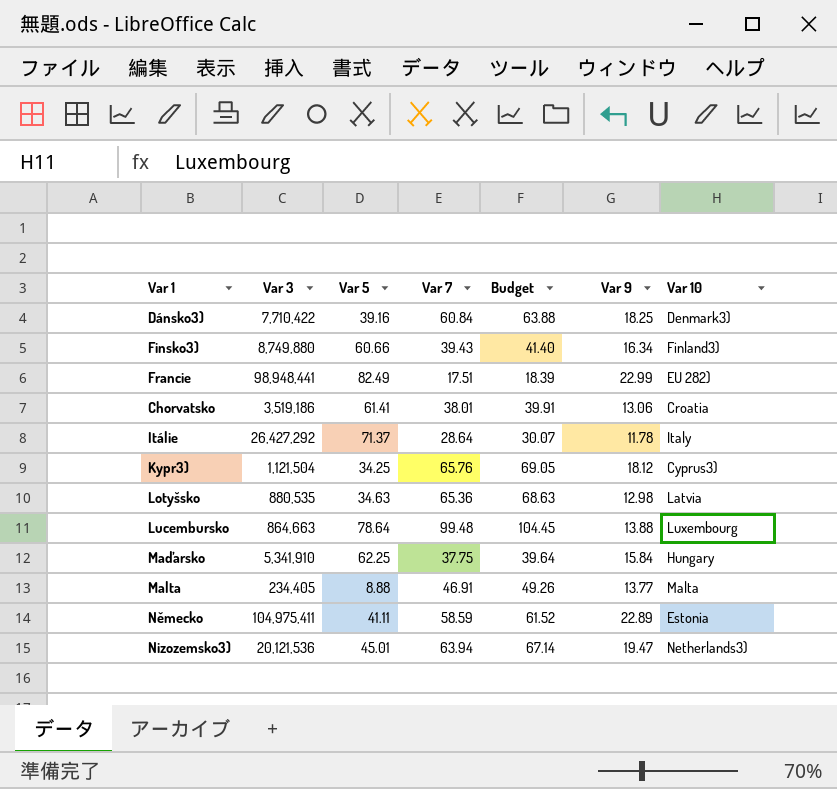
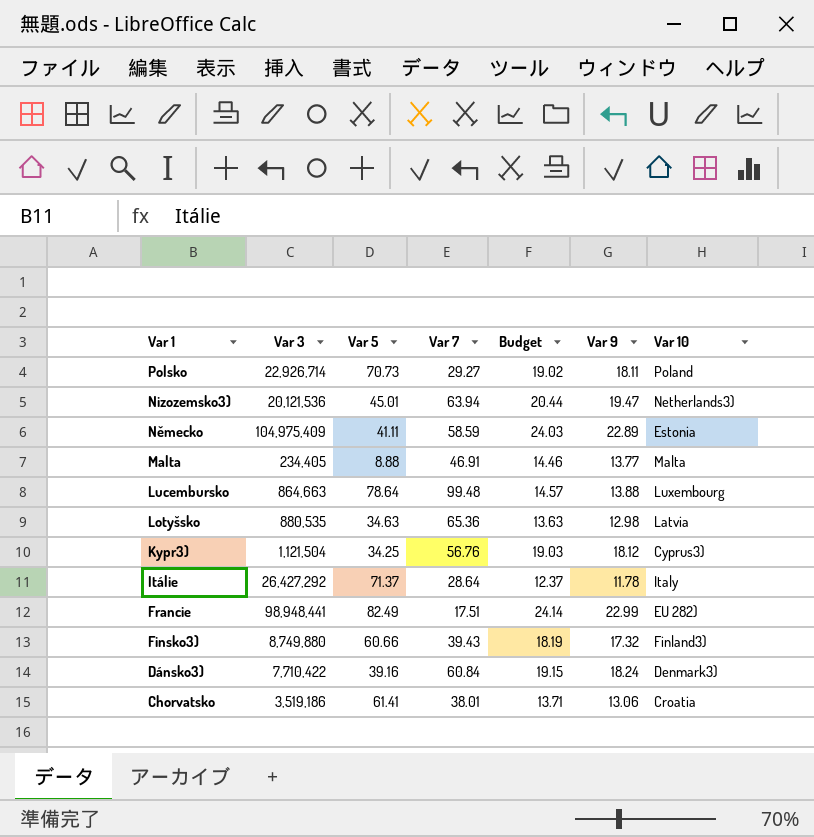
row order: none -> Var 1 descending
column Budget | formula: [Var 7] * 1.05 -> [Var 9] * 1.05
row Maďarsko: 5,341,910 | 62.25 | 37.75 | 39.64 | 15.84 | Hungary -> none
row Polsko: none -> 22,926,714 | 70.73 | 29.27 | 19.02 | 18.11 | Poland
Německo | Var 3: 104,975,411 -> 104,975,409
Kypr3) | Var 7: 65.76 -> 56.76
Finsko3) | Var 9: 16.34 -> 17.32
Dánsko3) | Var 9: 18.25 -> 18.24

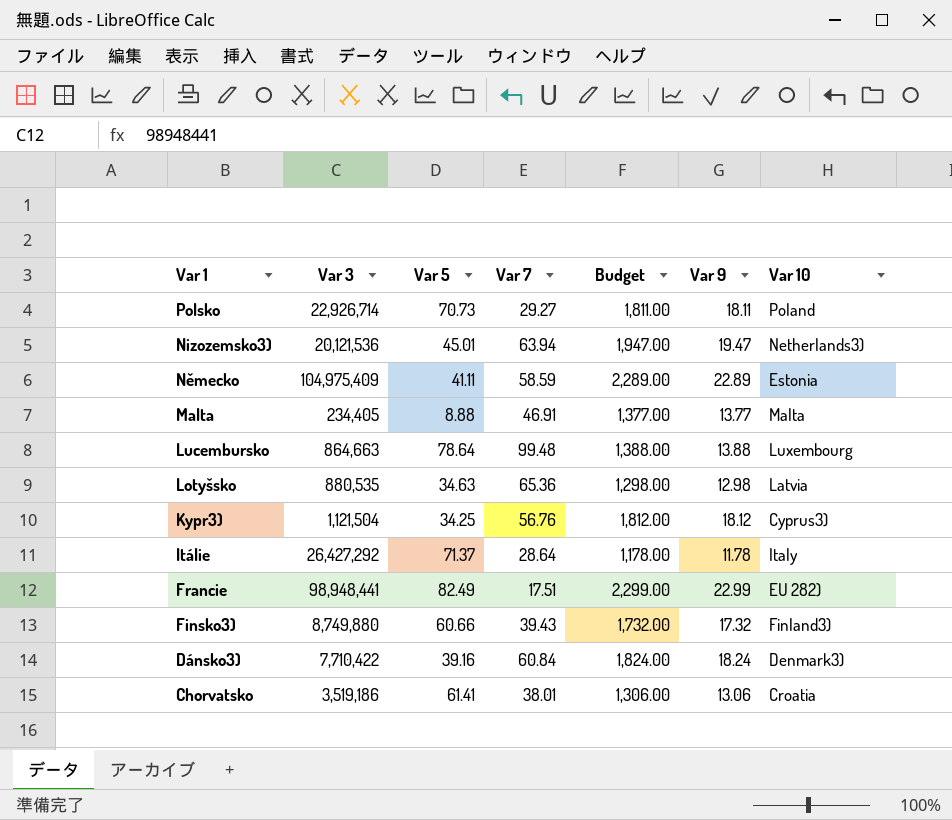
column Budget | formula: [Var 9] * 1.05 -> [Var 9] * 100

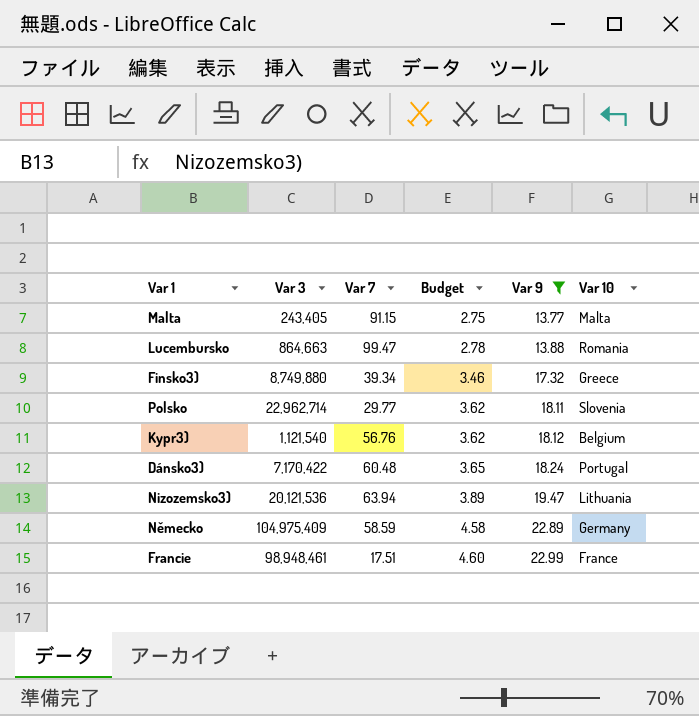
filter: none -> Var 9 >= 13.77
row order: Var 1 descending -> Budget ascending
column Var 5 | position: 3 -> none
column Budget | formula: [Var 9] * 100 -> [Var 9] * 0.2
Malta | Var 3: 234,405 -> 243,405
Malta | Var 7: 46.91 -> 91.15
Lucembursko | Var 7: 99.48 -> 99.47
Lucembursko | Var 10: Luxembourg -> Romania
Finsko3) | Var 7: 39.43 -> 39.34
Finsko3) | Var 10: Finland3) -> Greece
Polsko | Var 3: 22,926,714 -> 22,962,714
Polsko | Var 7: 29.27 -> 29.77
Polsko | Var 10: Poland -> Slovenia
Kypr3) | Var 3: 1,121,504 -> 1,121,540
Kypr3) | Var 10: Cyprus3) -> Belgium
Dánsko3) | Var 3: 7,710,422 -> 7,170,422
Dánsko3) | Var 7: 60.84 -> 60.48
Dánsko3) | Var 10: Denmark3) -> Portugal
Nizozemsko3) | Var 10: Netherlands3) -> Lithuania
Německo | Var 10: Estonia -> Germany
Francie | Var 3: 98,948,441 -> 98,948,461
Francie | Var 10: EU 282) -> France

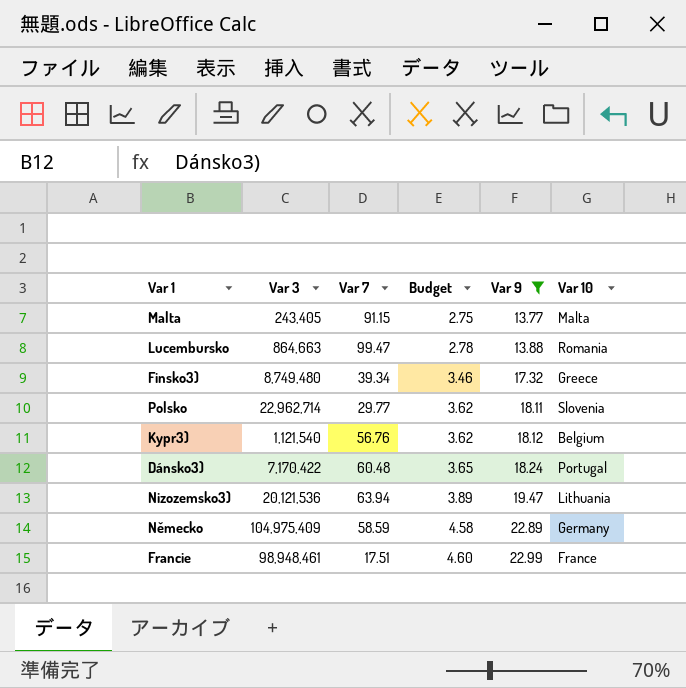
Finsko3) | Var 3: 8,749,880 -> 8,749,480

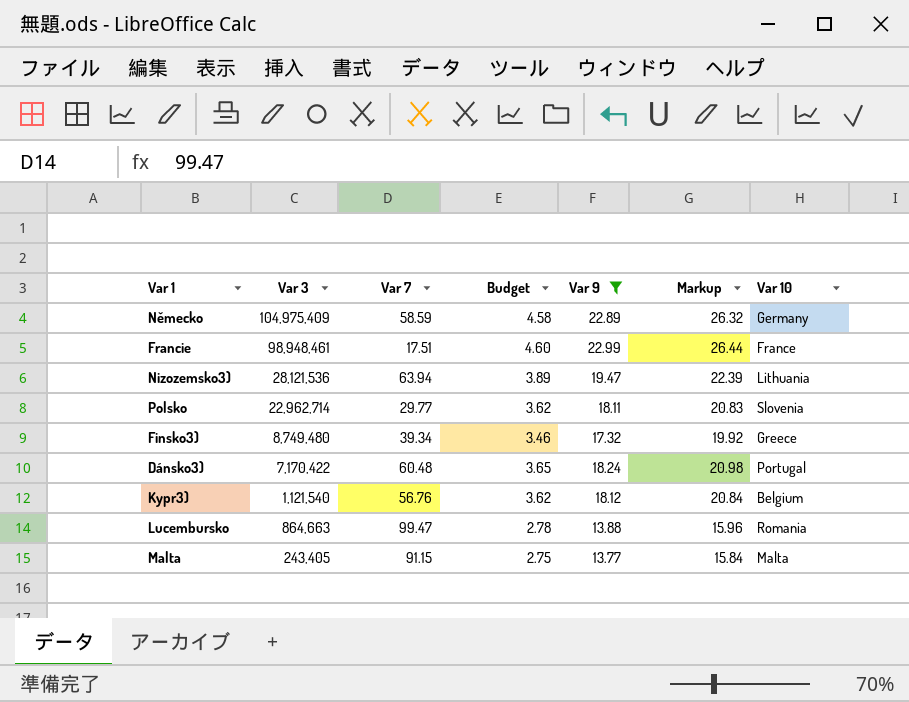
row order: Budget ascending -> Var 3 descending
column Markup | formula: none -> [Var 9] * 1.15
Nizozemsko3) | Var 3: 20,121,536 -> 28,121,536

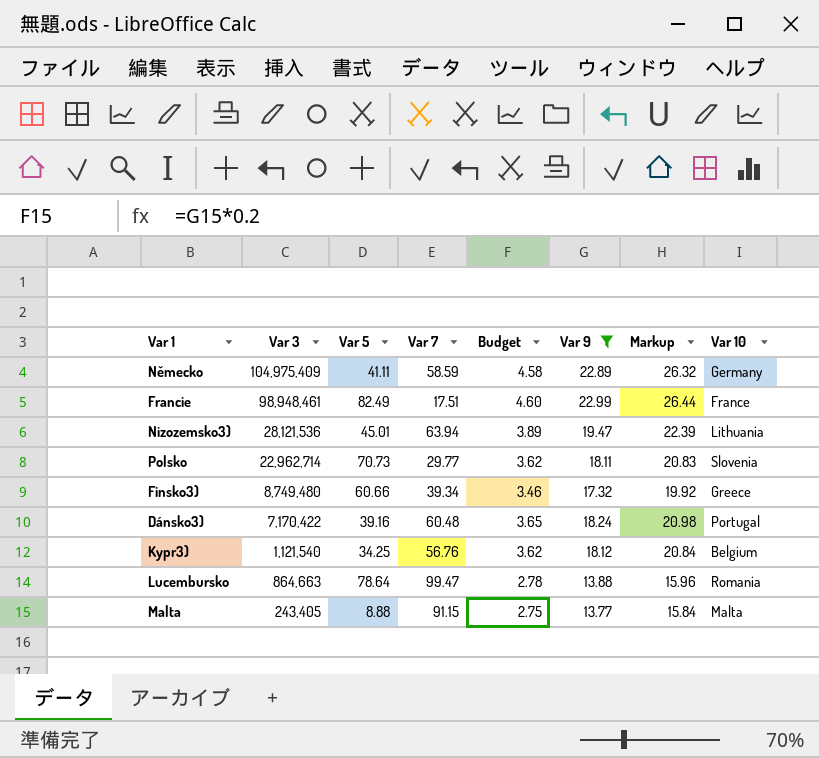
column Var 5 | position: none -> 3

